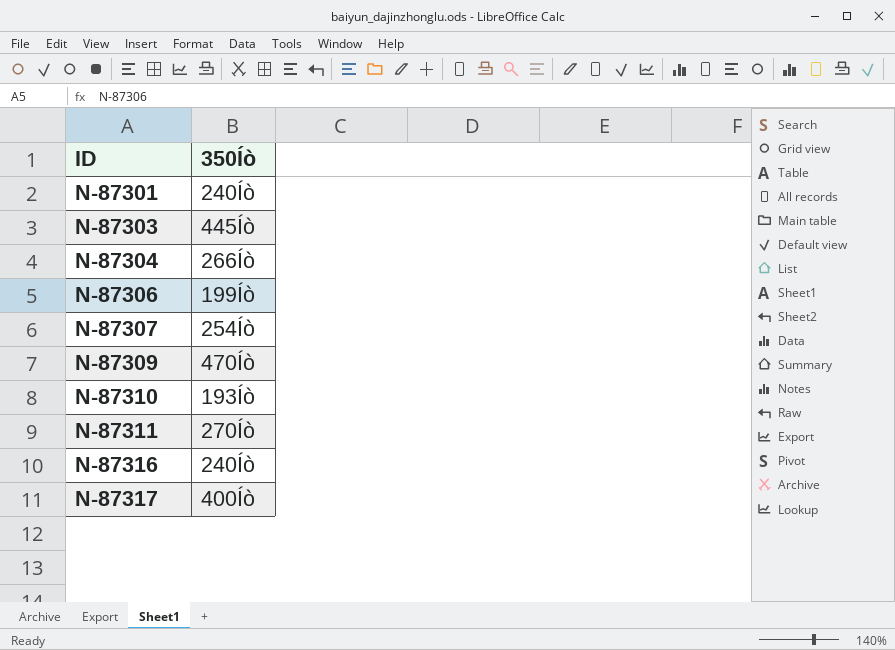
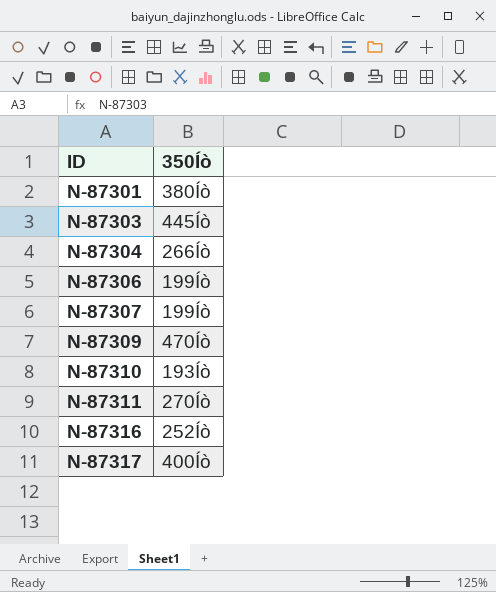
N-87301 | 350Íò: 240Íò -> 380Íò
N-87307 | 350Íò: 254Íò -> 199Íò
N-87316 | 350Íò: 240Íò -> 252Íò

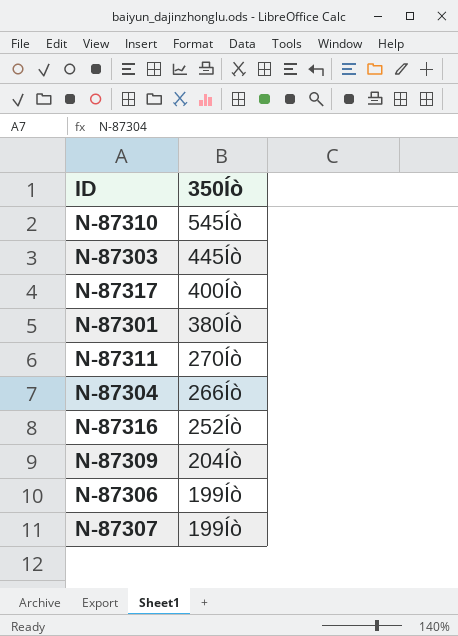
row order: ID ascending -> 350Íò descending
N-87310 | 350Íò: 193Íò -> 545Íò
N-87309 | 350Íò: 470Íò -> 204Íò

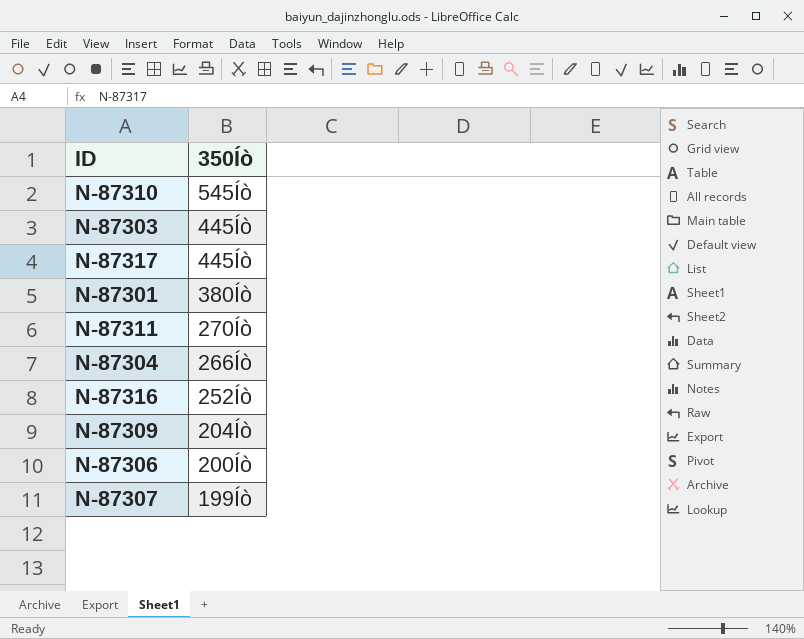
N-87317 | 350Íò: 400Íò -> 445Íò
N-87306 | 350Íò: 199Íò -> 200Íò

